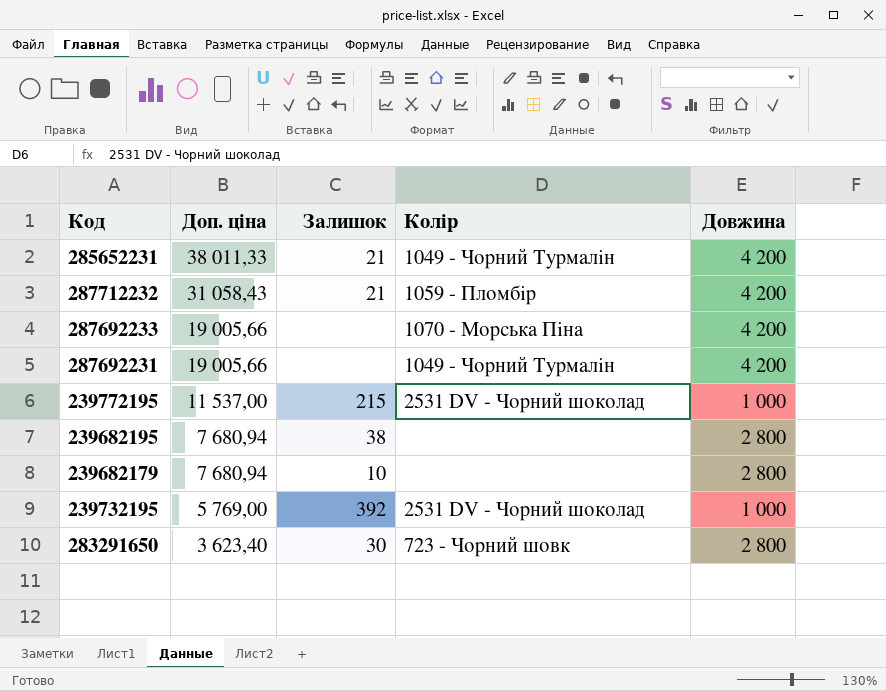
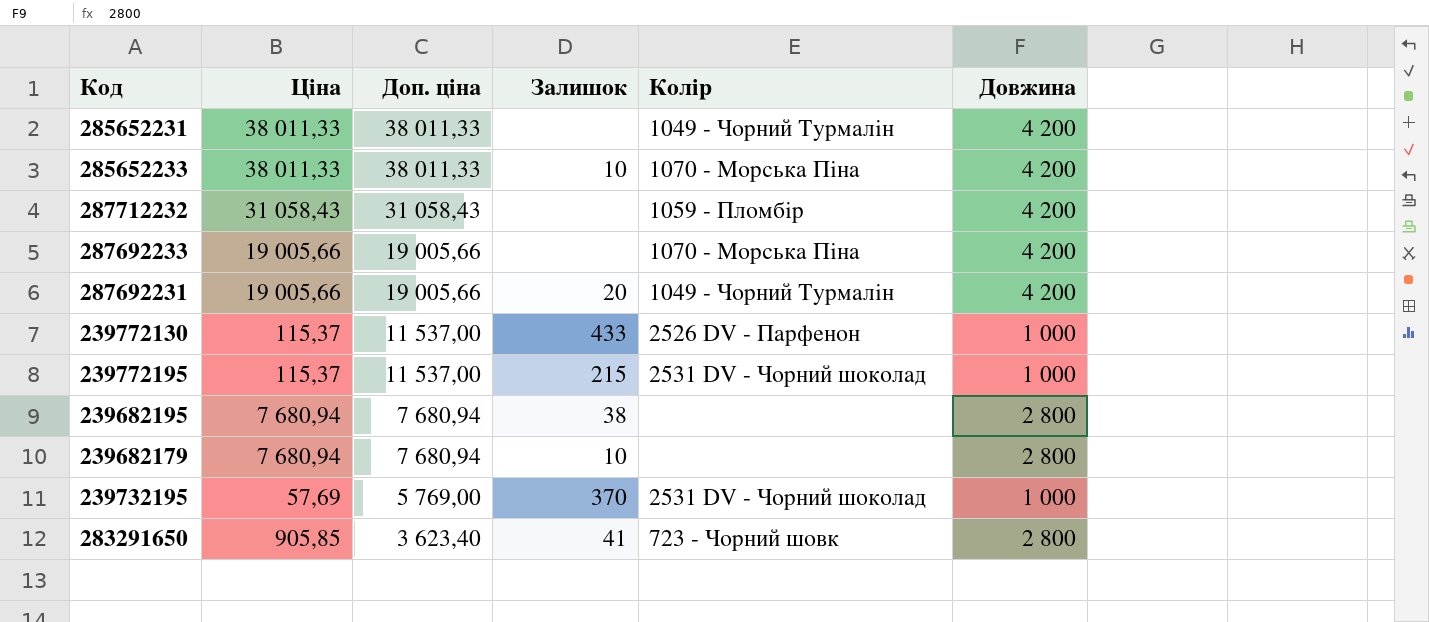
column Ціна | position: none -> 2
285652231 | Залишок: 21 -> none
row 285652233: none -> 38 011,33 | 38 011,33 | 10 | 1070 - Морська Піна | 4 200
287712232 | Залишок: 21 -> none
287692231 | Залишок: none -> 20
row 239772130: none -> 115,37 | 11 537,00 | 433 | 2526 DV - Парфенон | 1 000
239732195 | Залишок: 392 -> 370
283291650 | Залишок: 30 -> 41

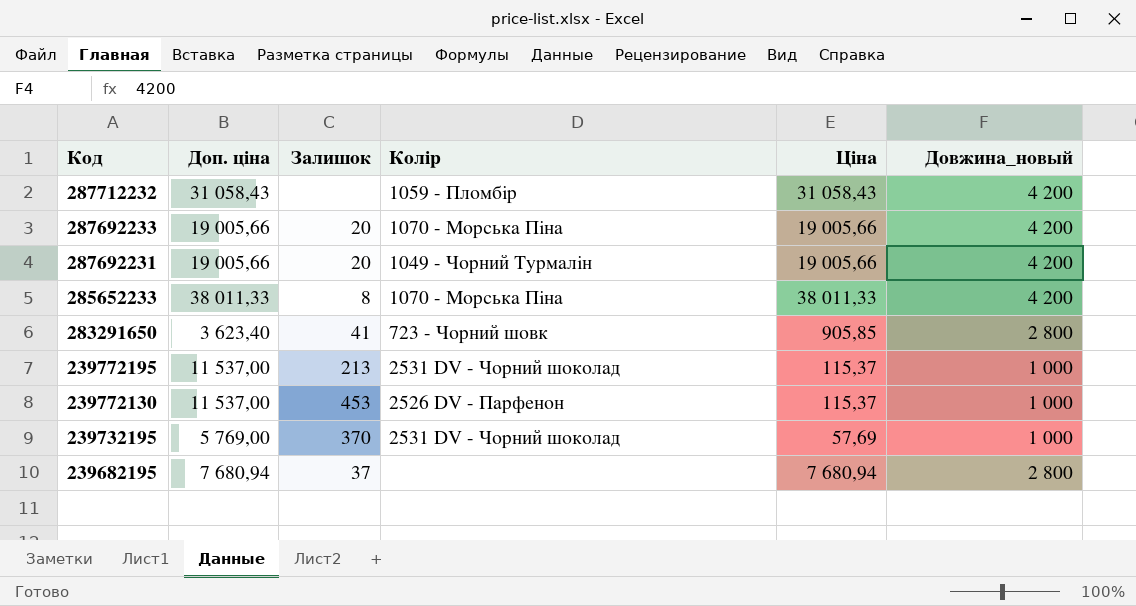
row order: Доп. ціна descending -> Код descending
column Ціна | position: 2 -> 5
column name: Довжина -> Довжина_новый
row 285652231: 38 011,33 | 38 011,33 | none | 1049 - Чорний Турмалін | 4 200 -> none
row 239682179: 7 680,94 | 7 680,94 | 10 | none | 2 800 -> none
287692233 | Залишок: none -> 20
285652233 | Залишок: 10 -> 8
239772195 | Залишок: 215 -> 213
239772130 | Залишок: 433 -> 453
239682195 | Залишок: 38 -> 37

